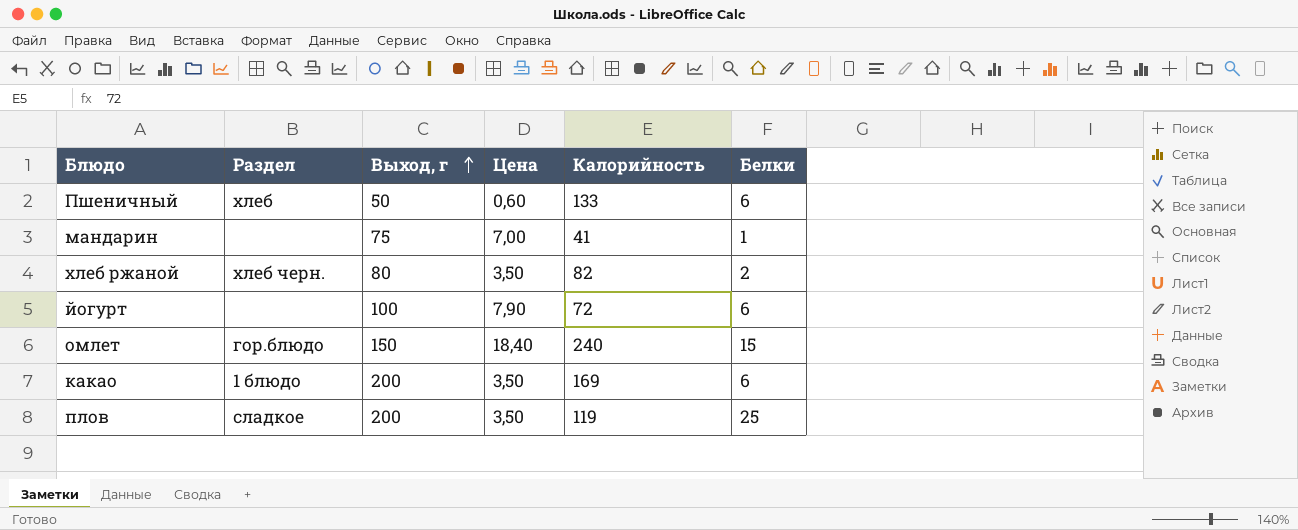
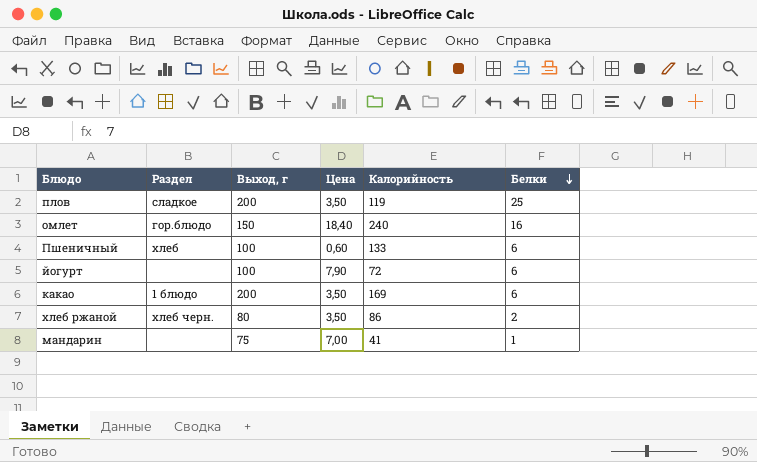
row order: Выход, г ascending -> Белки descending
омлет | Белки: 15 -> 16
Пшеничный | Выход, г: 50 -> 100
хлеб ржаной | Калорийность: 82 -> 86

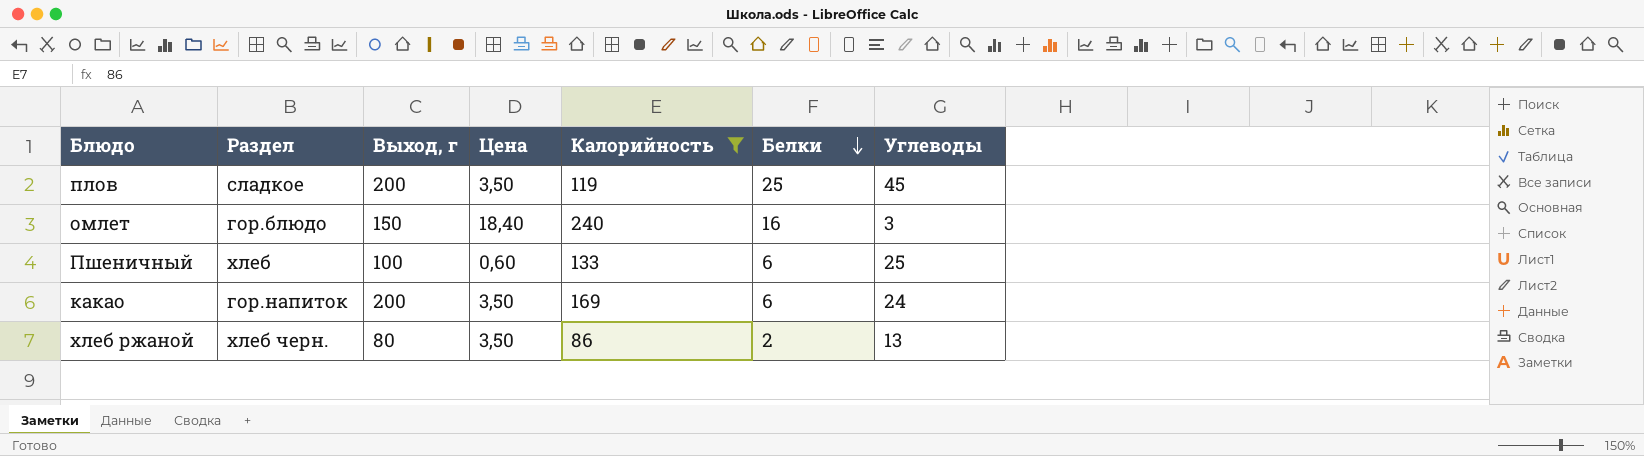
filter: none -> Калорийность >= 86
column Углеводы | position: none -> 7
какао | Раздел: 1 блюдо -> гор.напиток

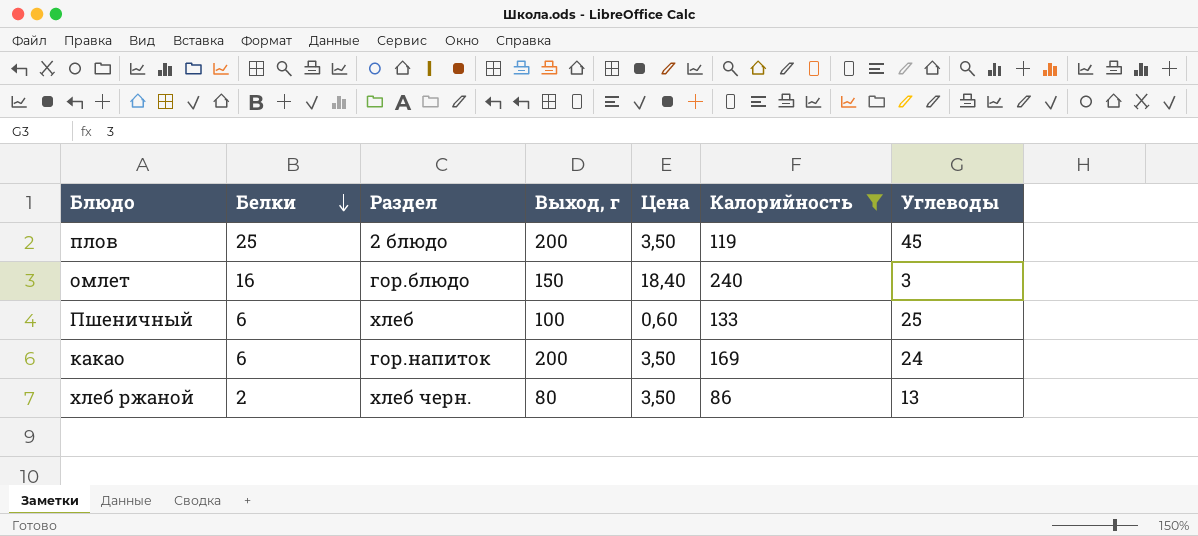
column Белки | position: 6 -> 2
плов | Раздел: сладкое -> 2 блюдо

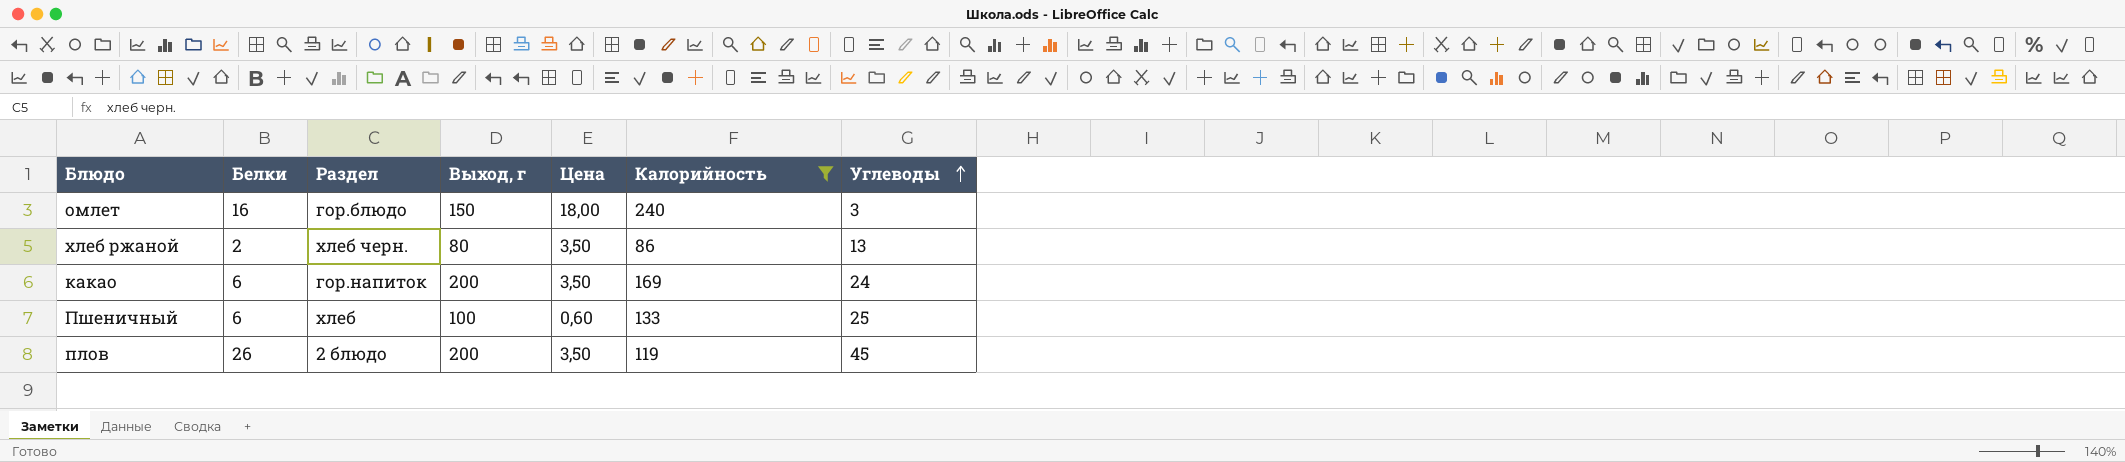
row order: Белки descending -> Углеводы ascending
омлет | Цена: 18,40 -> 18,00
плов | Белки: 25 -> 26

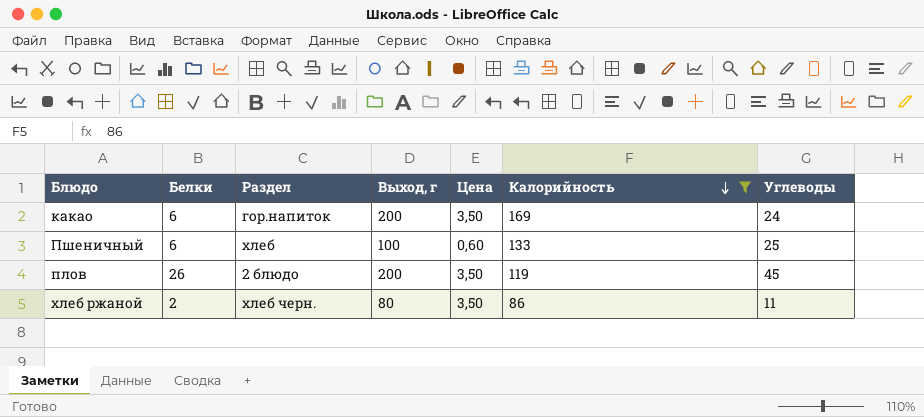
row order: Углеводы ascending -> Калорийность descending
row омлет: 16 | гор.блюдо | 150 | 18,00 | 240 | 3 -> none
хлеб ржаной | Углеводы: 13 -> 11

